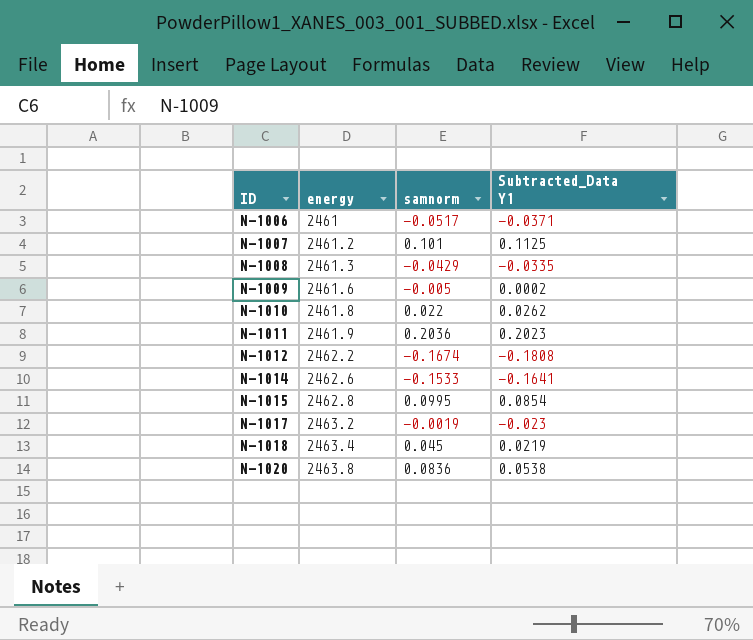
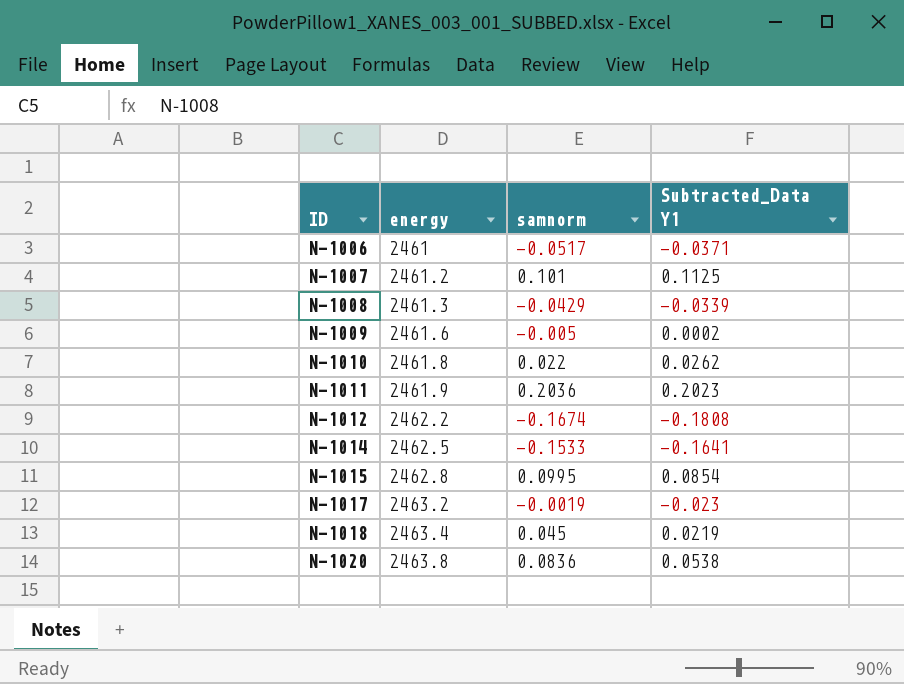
N-1008 | Subtracted_Data Y1: -0.0335 -> -0.0339
N-1014 | energy: 2462.6 -> 2462.5

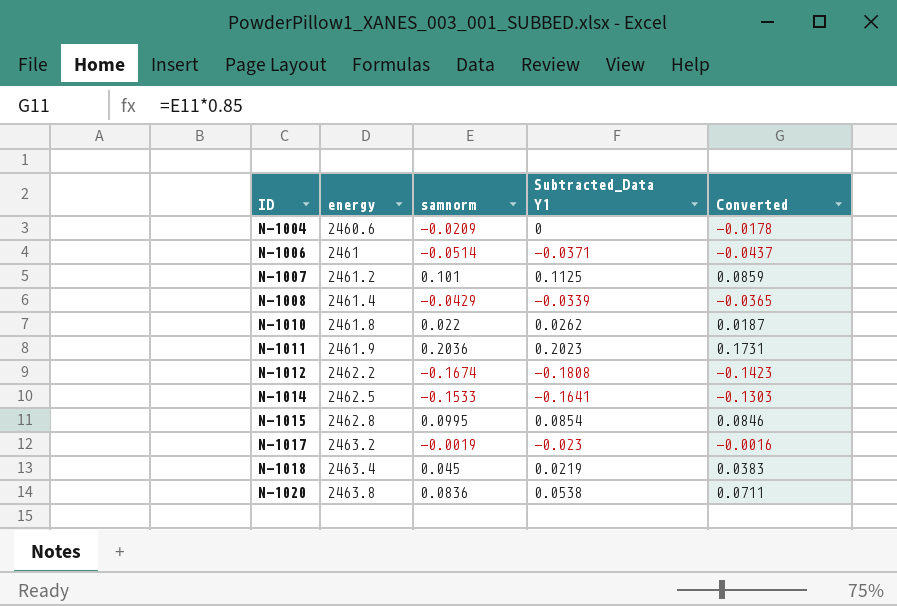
column Converted | formula: none -> [samnorm] * 0.85
row N-1009: 2461.6 | -0.005 | 0.0002 -> none
row N-1004: none -> 2460.6 | -0.0209 | 0 | -0.0178
N-1006 | samnorm: -0.0517 -> -0.0514
N-1008 | energy: 2461.3 -> 2461.4

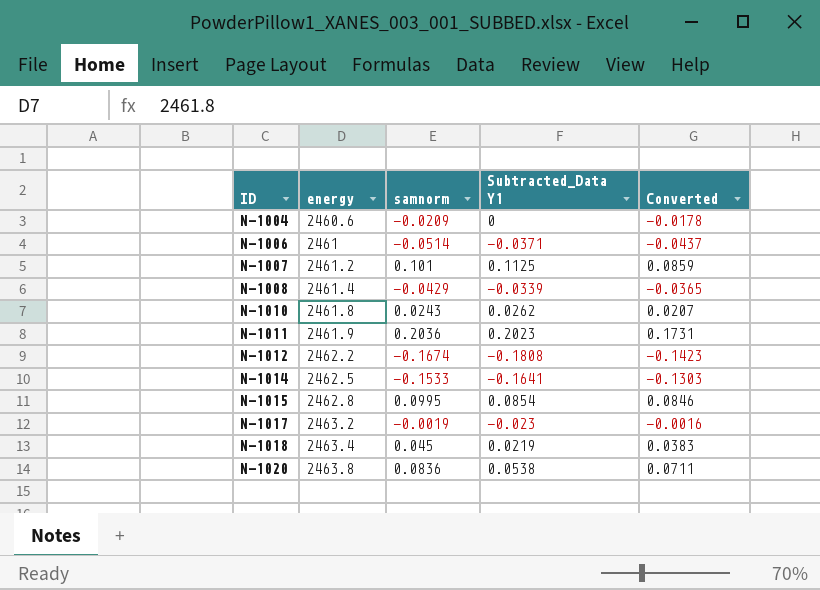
N-1010 | samnorm: 0.022 -> 0.0243
N-1010 | Converted: 0.0187 -> 0.0207

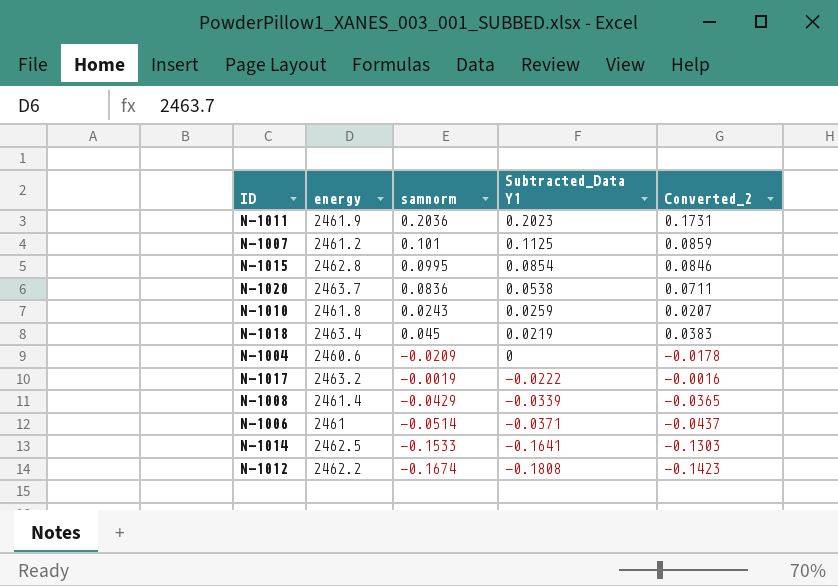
row order: ID ascending -> Subtracted_Data Y1 descending
column name: Converted -> Converted_2
N-1020 | energy: 2463.8 -> 2463.7
N-1010 | Subtracted_Data Y1: 0.0262 -> 0.0259
N-1017 | Subtracted_Data Y1: -0.023 -> -0.0222

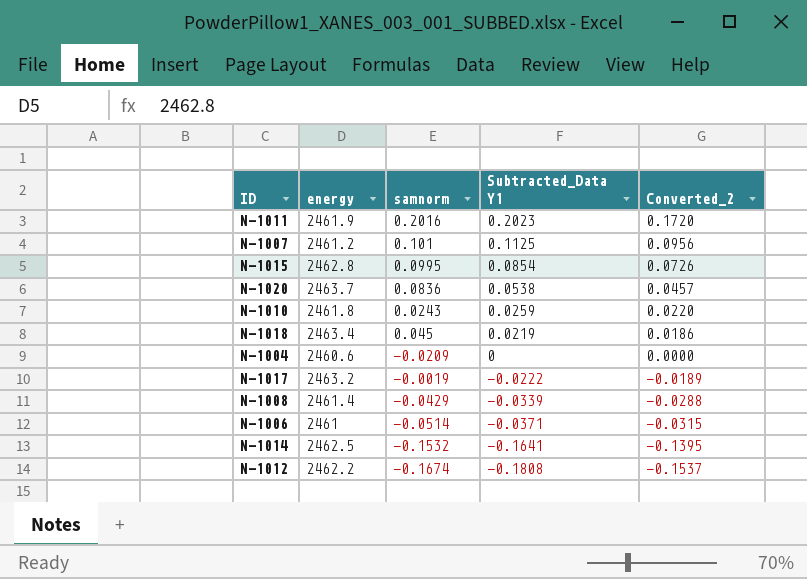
column Converted_2 | formula: [samnorm] * 0.85 -> [Subtracted_Data Y1] * 0.85
N-1011 | samnorm: 0.2036 -> 0.2016
N-1014 | samnorm: -0.1533 -> -0.1532

